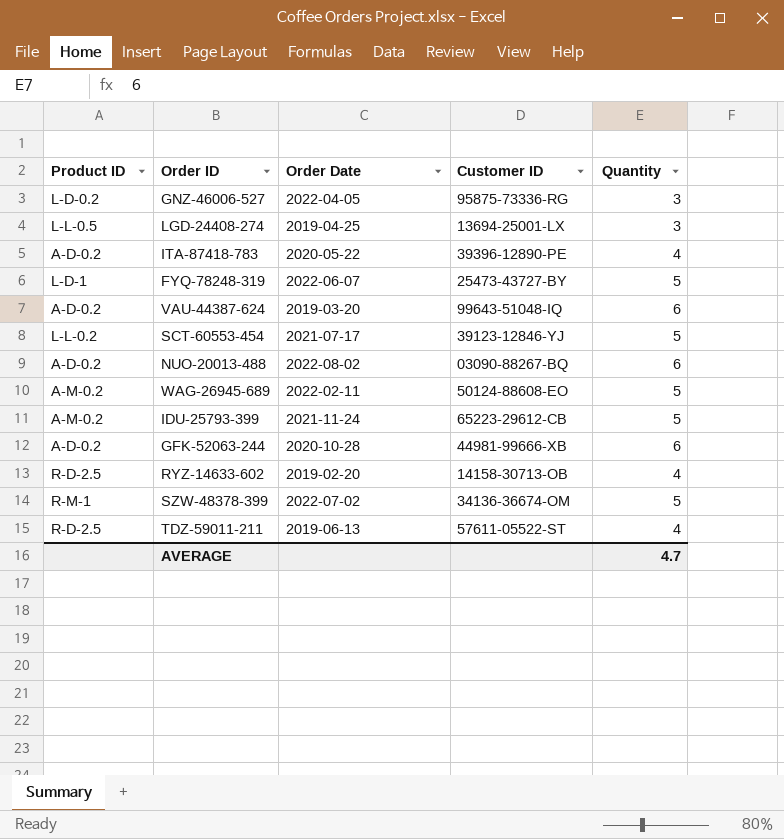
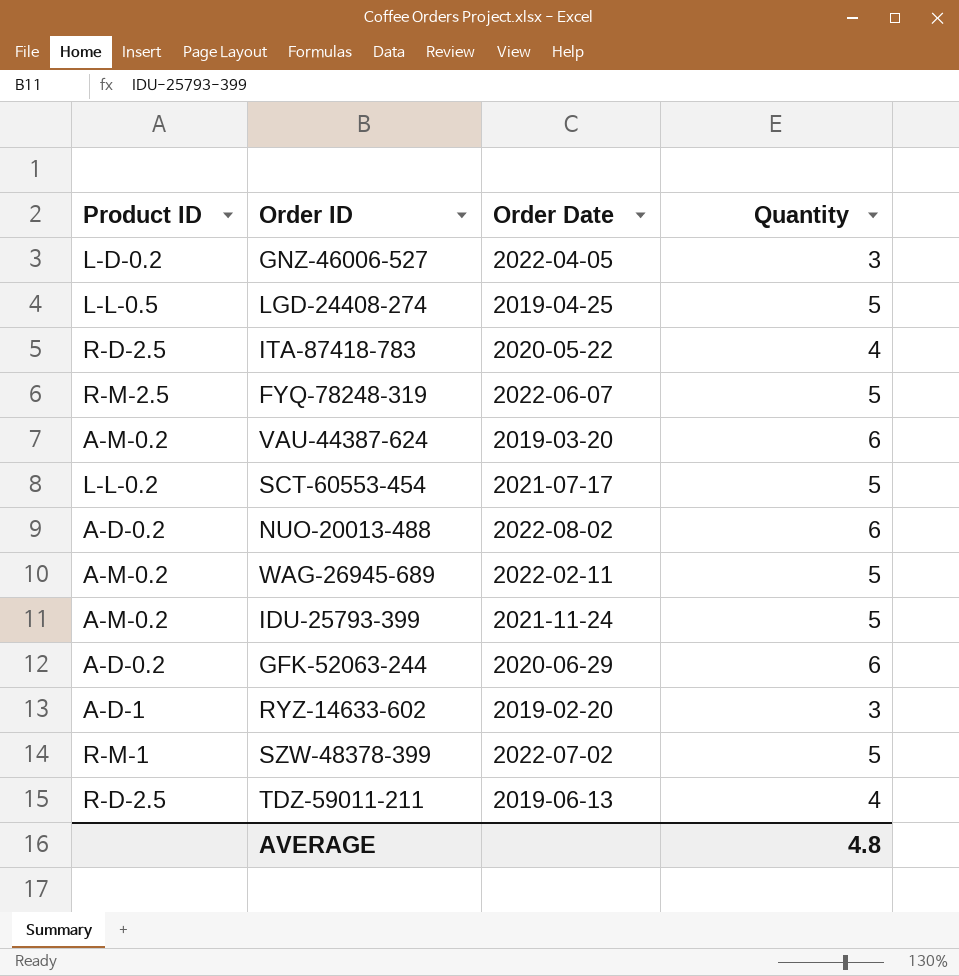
column Customer ID | position: 4 -> none
LGD-24408-274 | Quantity: 3 -> 5
ITA-87418-783 | Product ID: A-D-0.2 -> R-D-2.5
FYQ-78248-319 | Product ID: L-D-1 -> R-M-2.5
VAU-44387-624 | Product ID: A-D-0.2 -> A-M-0.2
GFK-52063-244 | Order Date: 2020-10-28 -> 2020-06-29
RYZ-14633-602 | Product ID: R-D-2.5 -> A-D-1
RYZ-14633-602 | Quantity: 4 -> 3
AVERAGE | Quantity: 4.7 -> 4.8

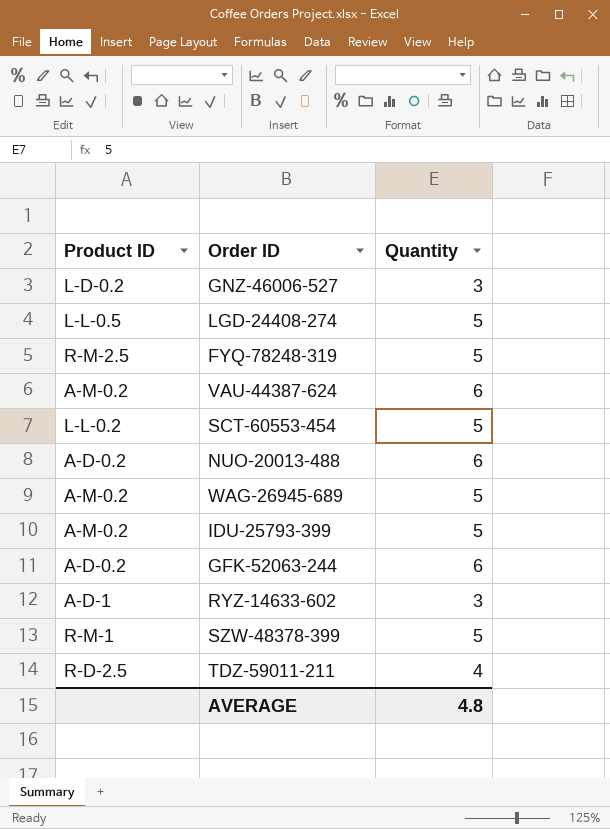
column Order Date | position: 3 -> none
row ITA-87418-783: R-D-2.5 | 2020-05-22 | 4 -> none

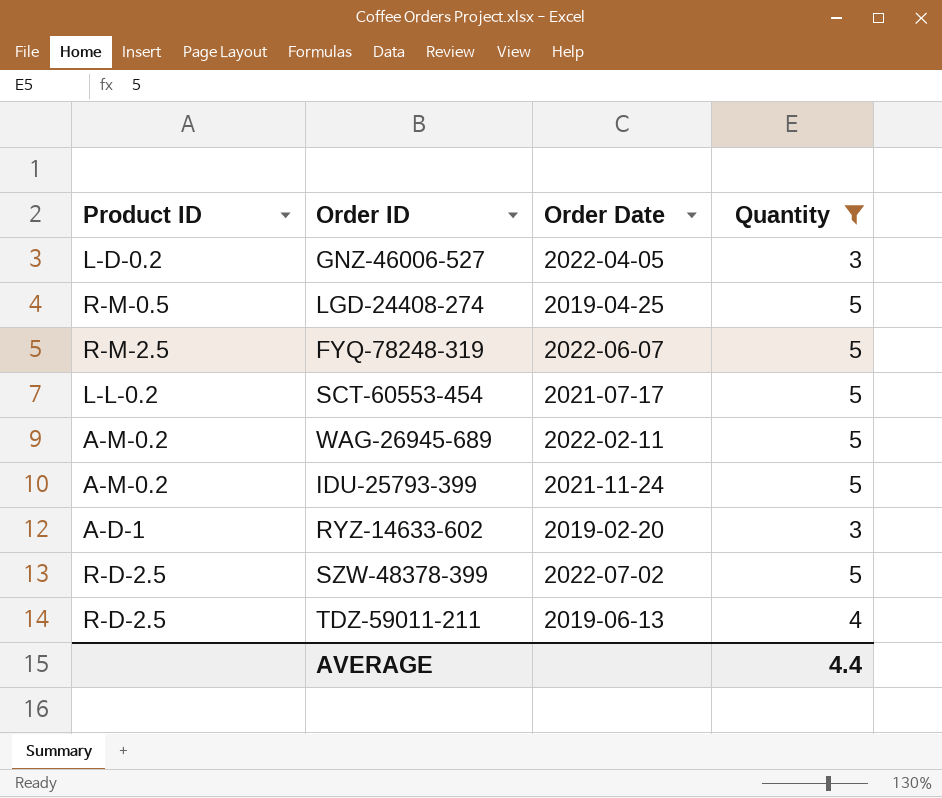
filter: none -> Quantity != 6
column Order Date | position: none -> 3
LGD-24408-274 | Product ID: L-L-0.5 -> R-M-0.5
SZW-48378-399 | Product ID: R-M-1 -> R-D-2.5
AVERAGE | Quantity: 4.8 -> 4.4

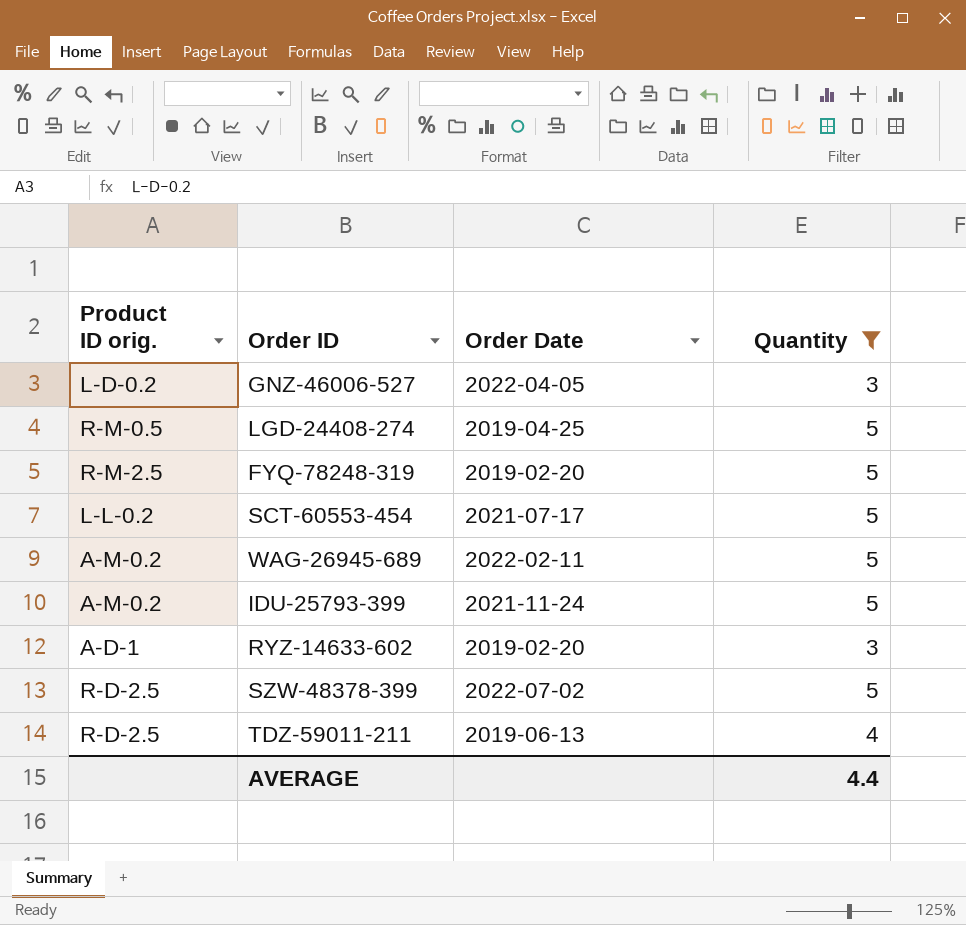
column name: Product ID -> Product ID orig.
FYQ-78248-319 | Order Date: 2022-06-07 -> 2019-02-20

